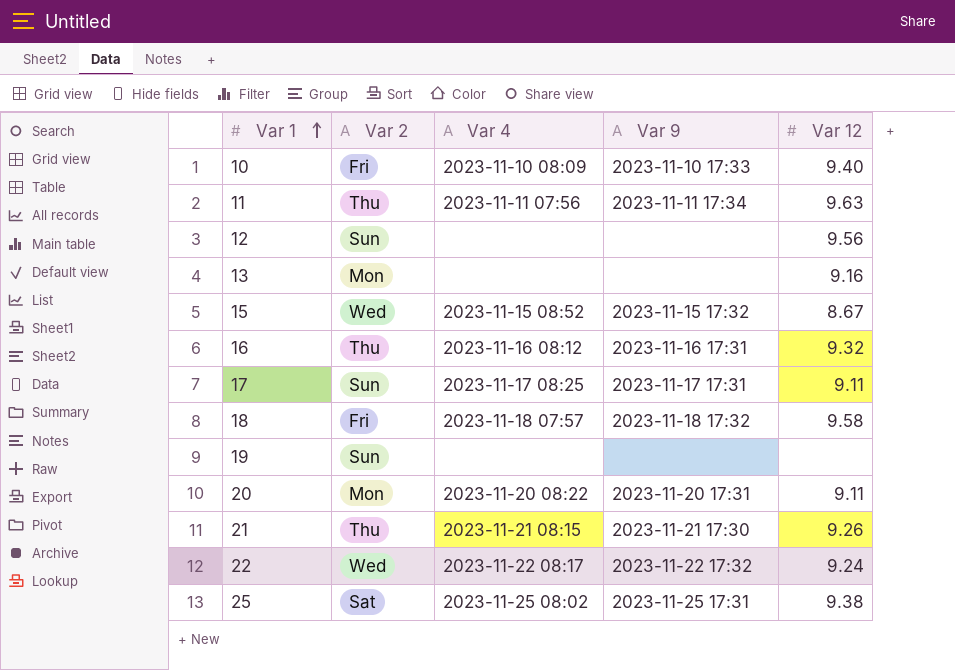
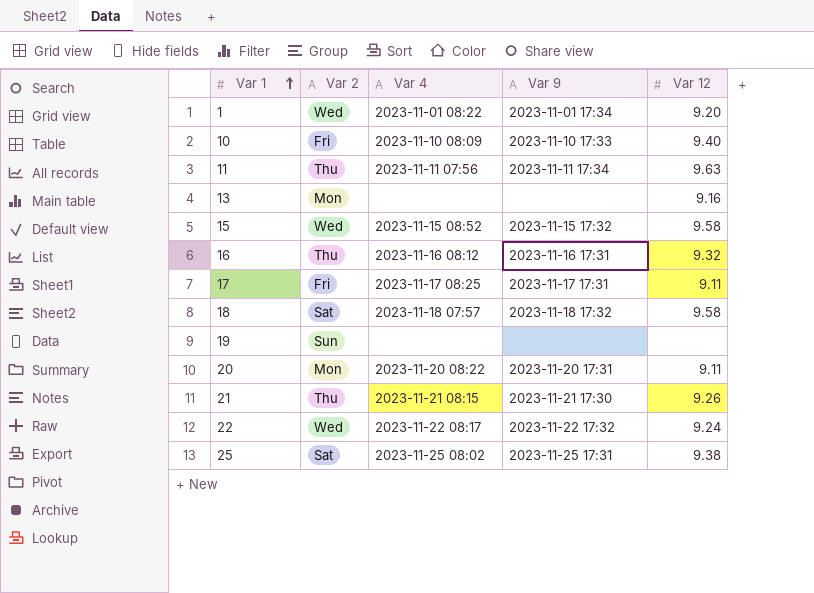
row 12: Sun | none | none | 9.56 -> none
row 1: none -> Wed | 2023-11-01 08:22 | 2023-11-01 17:34 | 9.20
15 | Var 12: 8.67 -> 9.58
17 | Var 2: Sun -> Fri
18 | Var 2: Fri -> Sat

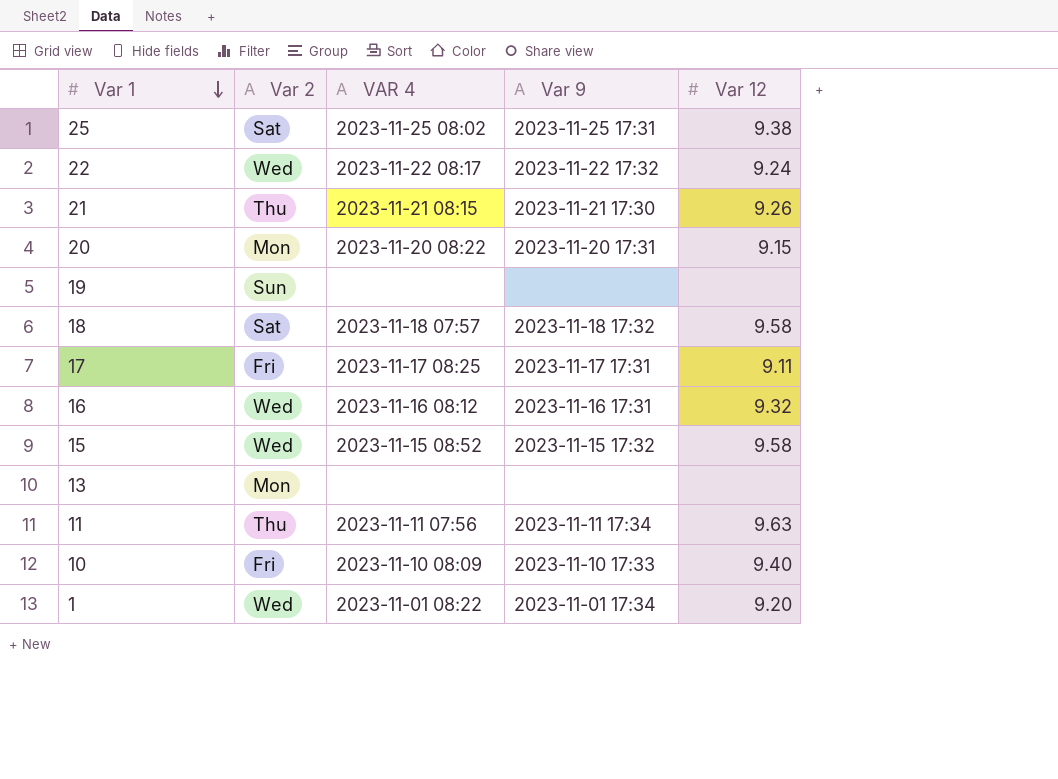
row order: Var 1 ascending -> Var 1 descending
column name: Var 4 -> VAR 4
20 | Var 12: 9.11 -> 9.15
16 | Var 2: Thu -> Wed
13 | Var 12: 9.16 -> none

